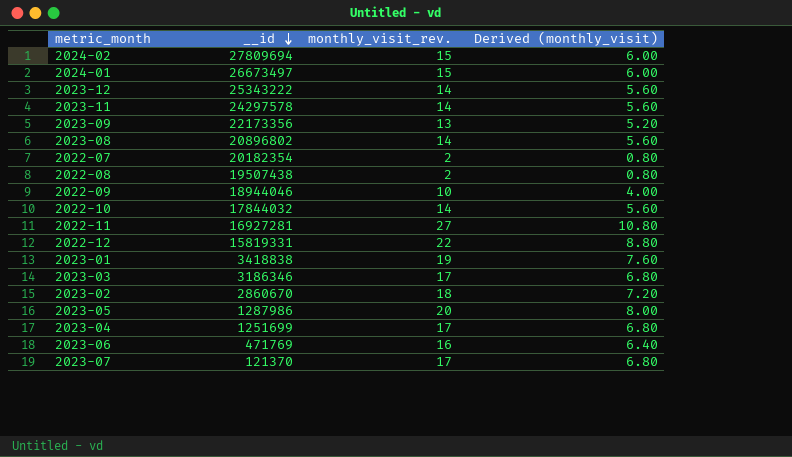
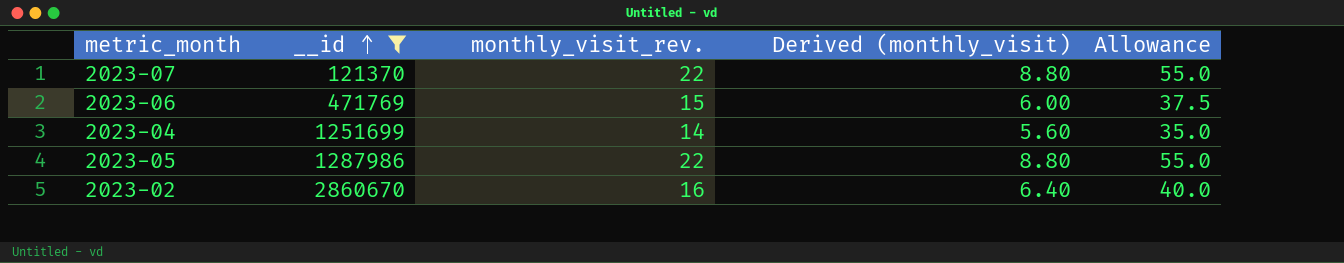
filter: none -> __id <= 2860670
row order: __id descending -> __id ascending
column Allowance | formula: none -> [monthly_visit_rev.] * 2.5
2023-07 | monthly_visit_rev.: 17 -> 22
2023-07 | Derived (monthly_visit): 6.80 -> 8.80
2023-06 | monthly_visit_rev.: 16 -> 15
2023-06 | Derived (monthly_visit): 6.40 -> 6.00
2023-04 | monthly_visit_rev.: 17 -> 14
2023-04 | Derived (monthly_visit): 6.80 -> 5.60
2023-05 | monthly_visit_rev.: 20 -> 22
2023-05 | Derived (monthly_visit): 8.00 -> 8.80
2023-02 | monthly_visit_rev.: 18 -> 16
2023-02 | Derived (monthly_visit): 7.20 -> 6.40

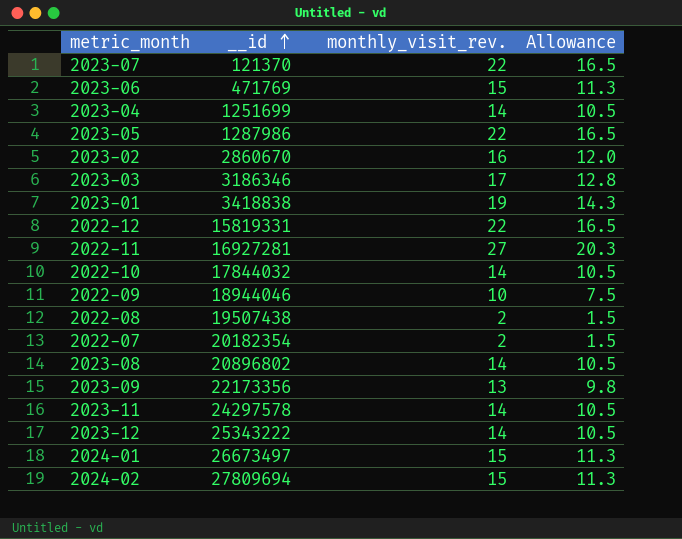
filter: __id <= 2860670 -> none
column Derived (monthly_visit) | formula: [monthly_visit_rev.] * 0.4 -> none
column Allowance | formula: [monthly_visit_rev.] * 2.5 -> [monthly_visit_rev.] * 0.75

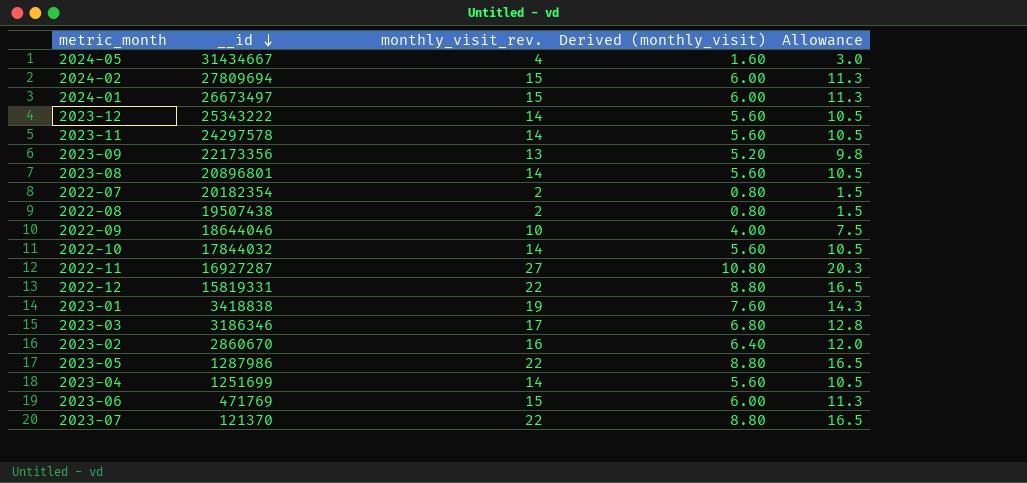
row order: __id ascending -> __id descending
column Derived (monthly_visit) | formula: none -> [monthly_visit_rev.] * 0.4
row 2024-05: none -> 31434667 | 4 | 1.60 | 3.0
2023-08 | __id: 20896802 -> 20896801
2022-09 | __id: 18944046 -> 18644046
2022-11 | __id: 16927281 -> 16927287

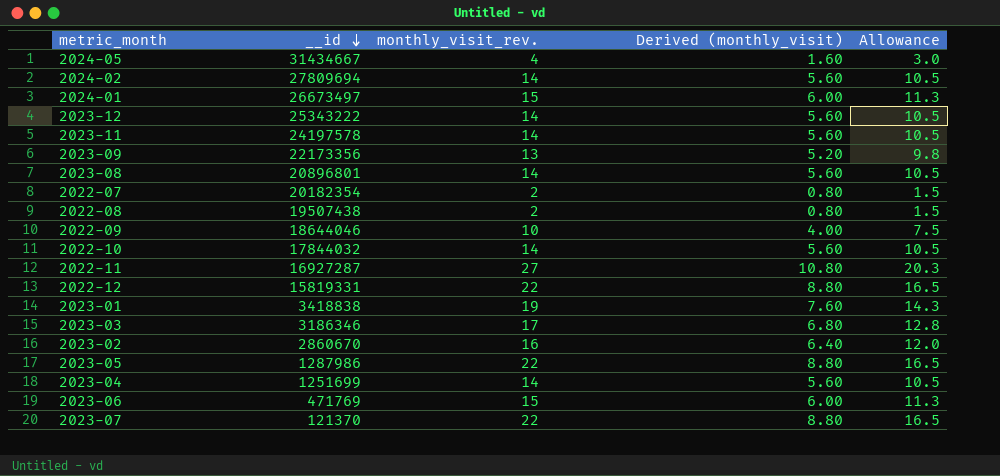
2024-02 | monthly_visit_rev.: 15 -> 14
2024-02 | Derived (monthly_visit): 6.00 -> 5.60
2024-02 | Allowance: 11.3 -> 10.5
2023-11 | __id: 24297578 -> 24197578

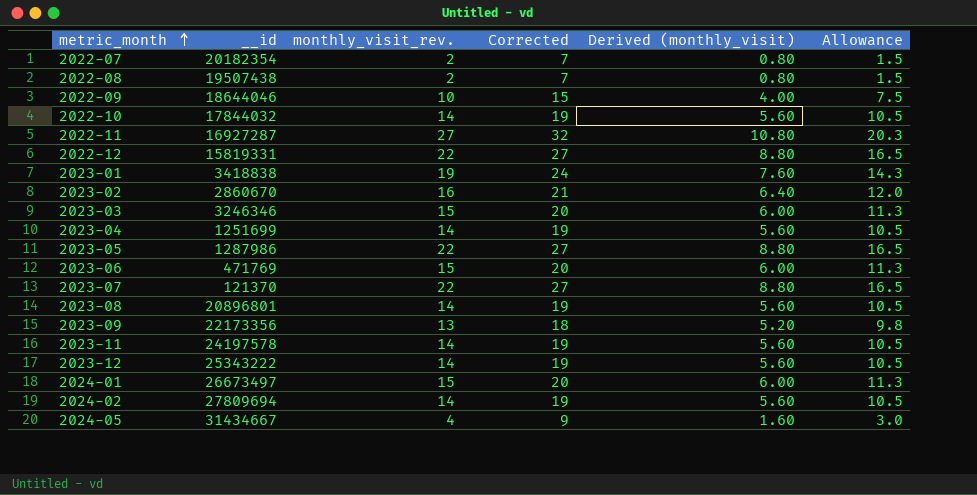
row order: __id descending -> metric_month ascending
column Corrected | formula: none -> [monthly_visit_rev.] + 5
2023-03 | __id: 3186346 -> 3246346
2023-03 | monthly_visit_rev.: 17 -> 15
2023-03 | Derived (monthly_visit): 6.80 -> 6.00
2023-03 | Allowance: 12.8 -> 11.3

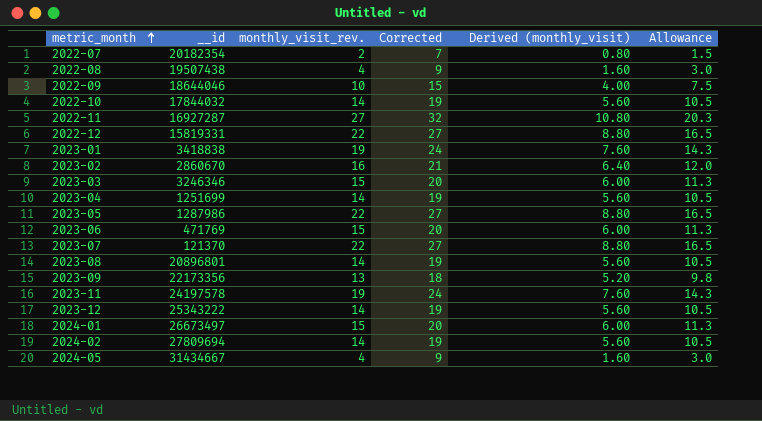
2022-08 | monthly_visit_rev.: 2 -> 4
2022-08 | Corrected: 7 -> 9
2022-08 | Derived (monthly_visit): 0.80 -> 1.60
2022-08 | Allowance: 1.5 -> 3.0
2023-11 | monthly_visit_rev.: 14 -> 19
2023-11 | Corrected: 19 -> 24
2023-11 | Derived (monthly_visit): 5.60 -> 7.60
2023-11 | Allowance: 10.5 -> 14.3

